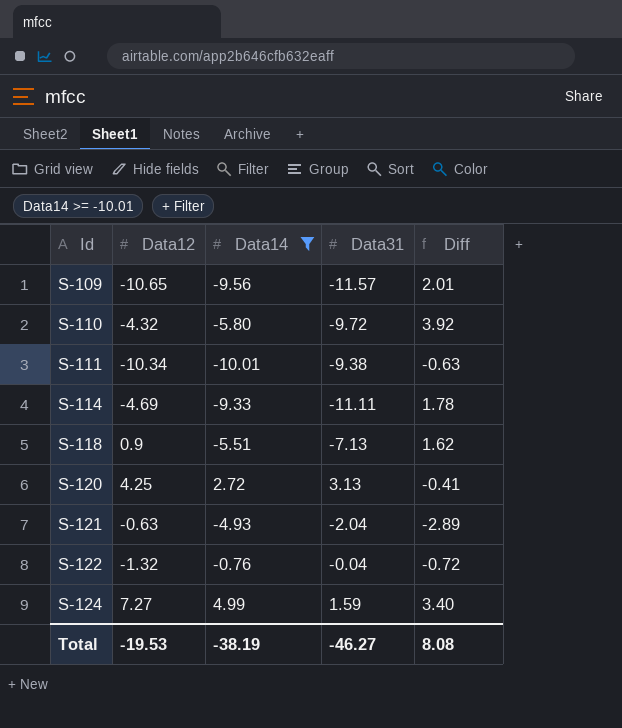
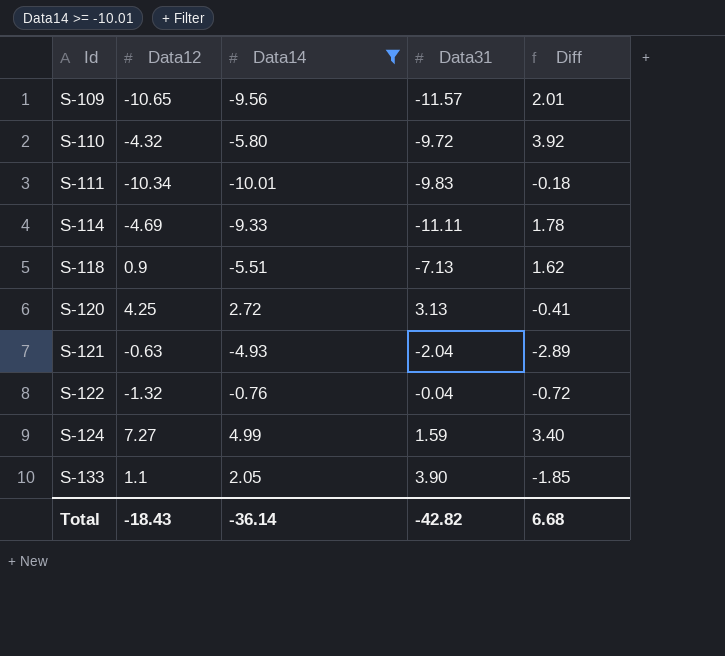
S-111 | Data31: -9.38 -> -9.83
S-111 | Diff: -0.63 -> -0.18
row S-133: none -> 1.1 | 2.05 | 3.90 | -1.85
Total | Data12: -19.53 -> -18.43
Total | Data14: -38.19 -> -36.14
Total | Data31: -46.27 -> -42.82
Total | Diff: 8.08 -> 6.68

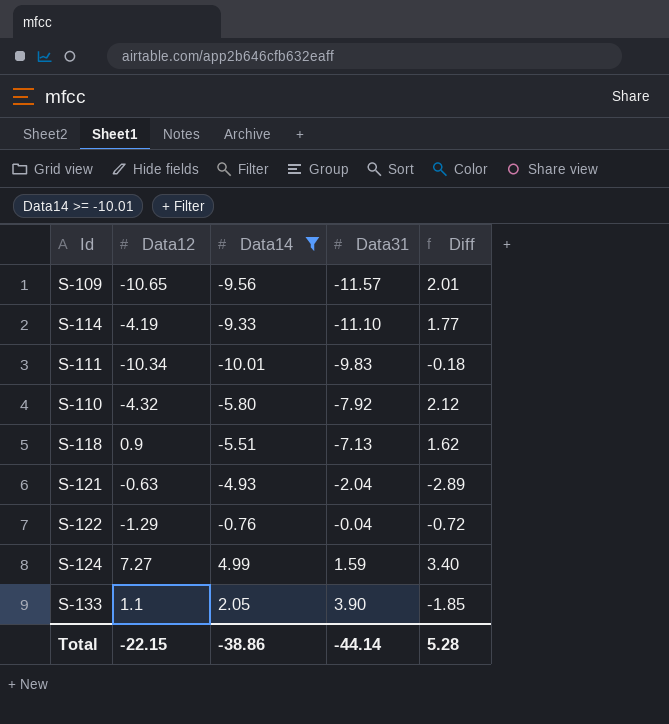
row order: Id ascending -> Data31 ascending
row S-120: 4.25 | 2.72 | 3.13 | -0.41 -> none
S-114 | Data12: -4.69 -> -4.19
S-114 | Data31: -11.11 -> -11.10
S-114 | Diff: 1.78 -> 1.77
S-110 | Data31: -9.72 -> -7.92
S-110 | Diff: 3.92 -> 2.12
S-122 | Data12: -1.32 -> -1.29
Total | Data12: -18.43 -> -22.15
Total | Data14: -36.14 -> -38.86
Total | Data31: -42.82 -> -44.14
Total | Diff: 6.68 -> 5.28

